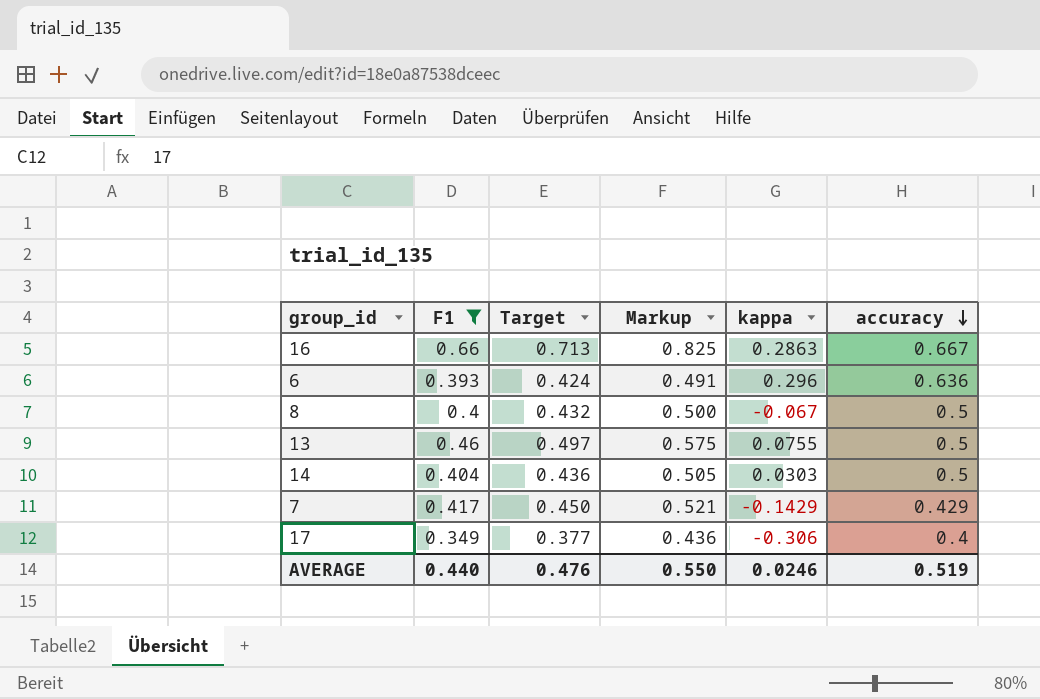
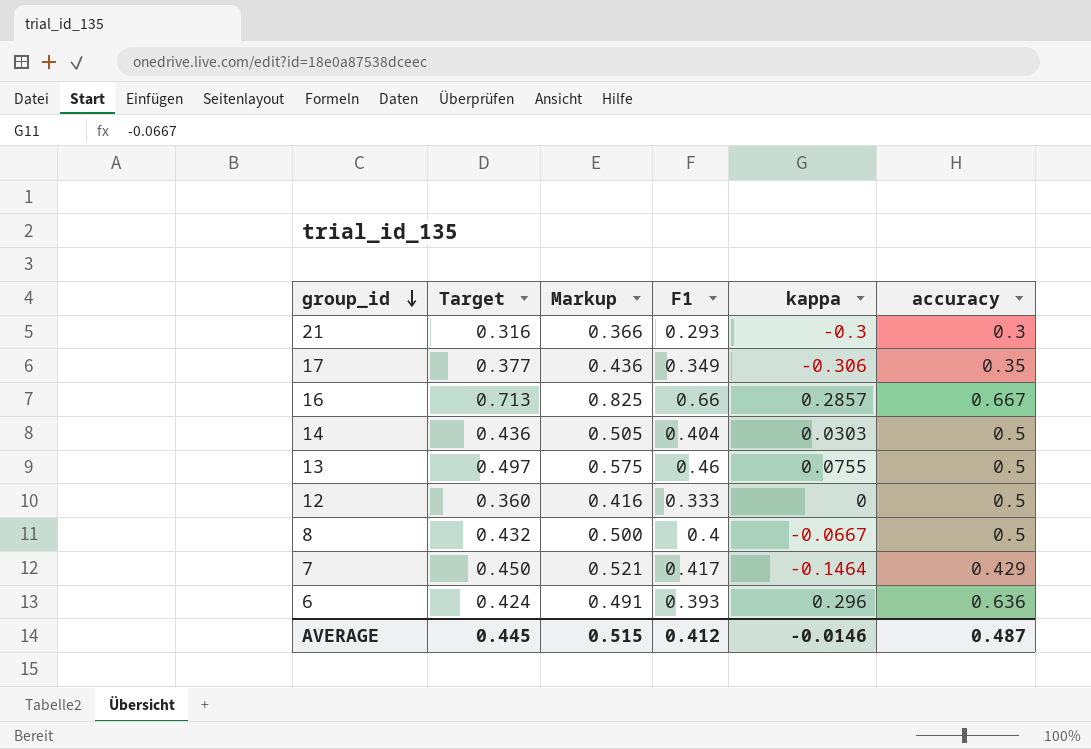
filter: F1 >= 0.349 -> none
row order: accuracy descending -> group_id descending
column F1 | position: 2 -> 4
17 | accuracy: 0.4 -> 0.35
16 | kappa: 0.2863 -> 0.2857
8 | kappa: -0.067 -> -0.0667
7 | kappa: -0.1429 -> -0.1464
AVERAGE | Target: 0.476 -> 0.445
AVERAGE | Markup: 0.550 -> 0.515
AVERAGE | F1: 0.440 -> 0.412
AVERAGE | kappa: 0.0246 -> -0.0146
AVERAGE | accuracy: 0.519 -> 0.487

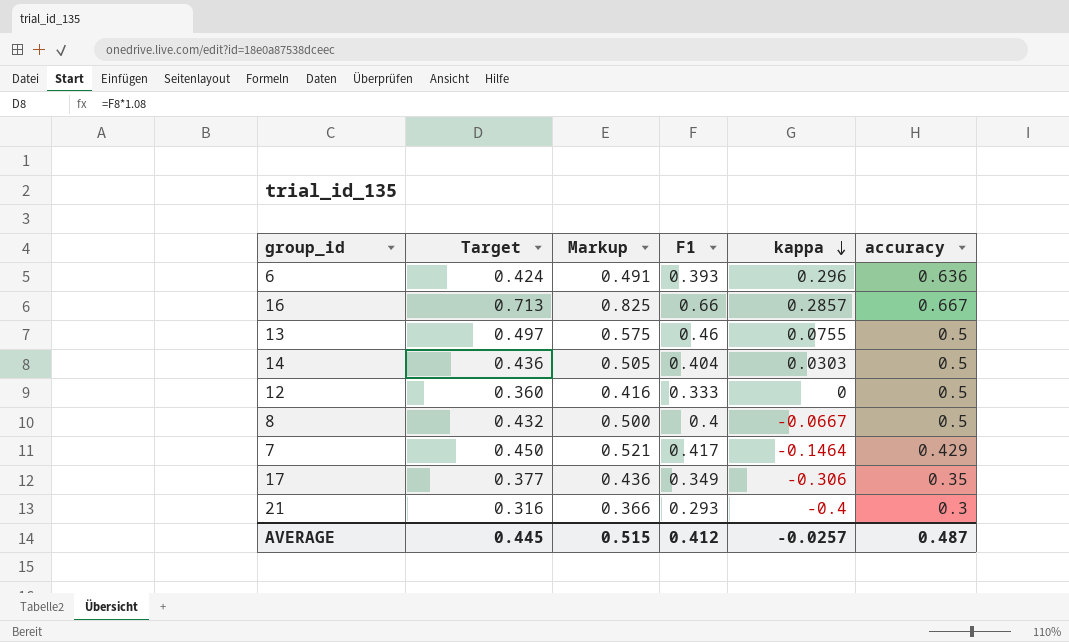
row order: group_id descending -> kappa descending
21 | kappa: -0.3 -> -0.4
AVERAGE | kappa: -0.0146 -> -0.0257

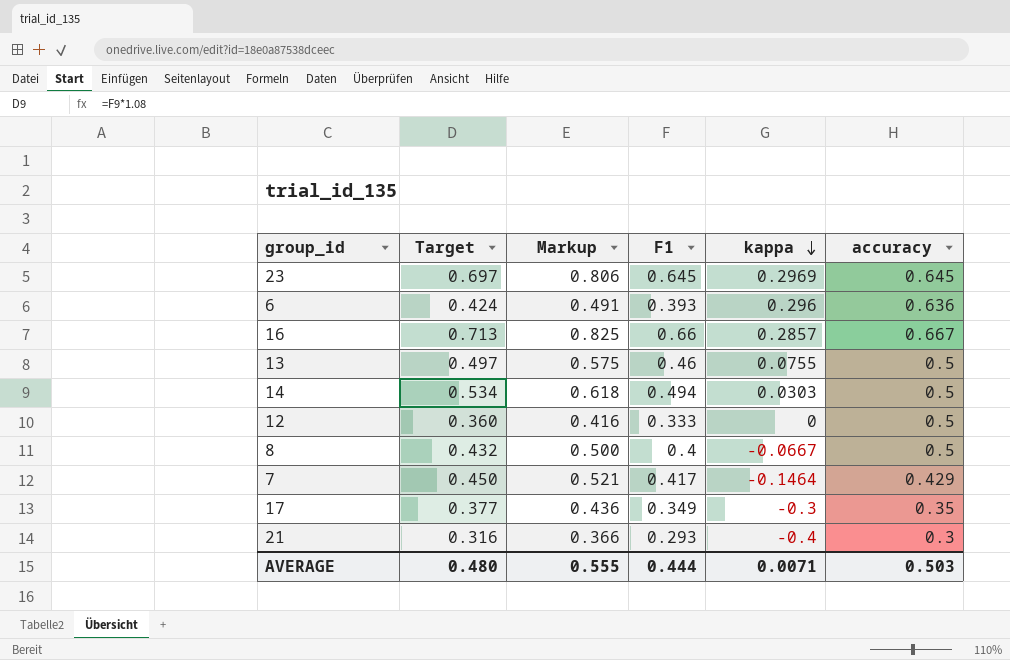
row 23: none -> 0.697 | 0.806 | 0.645 | 0.2969 | 0.645
14 | Target: 0.436 -> 0.534
14 | Markup: 0.505 -> 0.618
14 | F1: 0.404 -> 0.494
17 | kappa: -0.306 -> -0.3
AVERAGE | Target: 0.445 -> 0.480
AVERAGE | Markup: 0.515 -> 0.555
AVERAGE | F1: 0.412 -> 0.444
AVERAGE | kappa: -0.0257 -> 0.0071
AVERAGE | accuracy: 0.487 -> 0.503

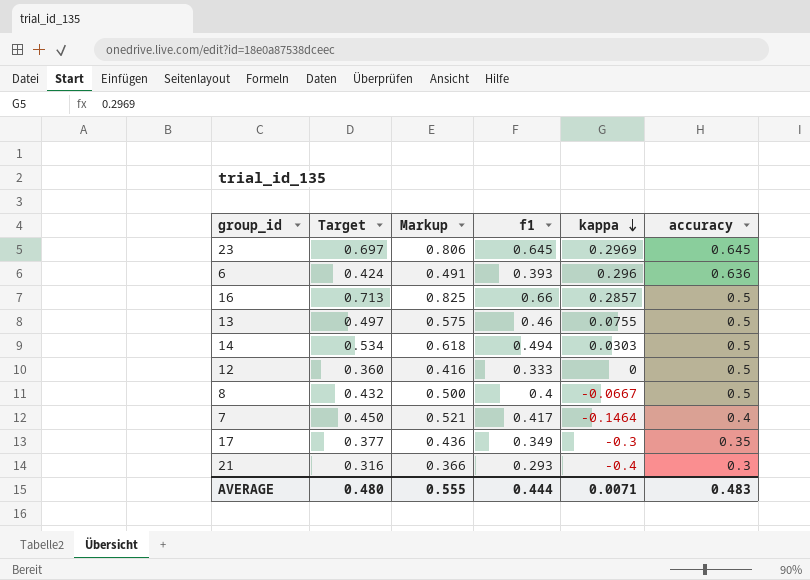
column name: F1 -> f1
16 | accuracy: 0.667 -> 0.5
7 | accuracy: 0.429 -> 0.4
AVERAGE | accuracy: 0.503 -> 0.483

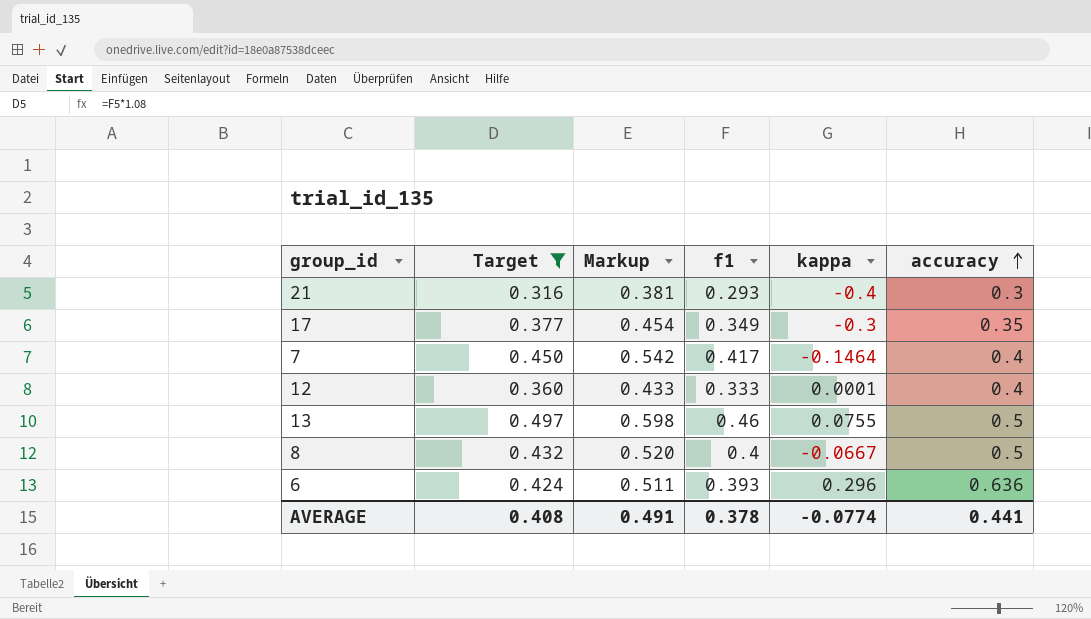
filter: none -> Target <= 0.497
row order: kappa descending -> accuracy ascending
column Markup | formula: [f1] * 1.25 -> [f1] * 1.3
12 | kappa: 0 -> 0.0001
12 | accuracy: 0.5 -> 0.4
AVERAGE | Target: 0.480 -> 0.408
AVERAGE | Markup: 0.555 -> 0.491
AVERAGE | f1: 0.444 -> 0.378
AVERAGE | kappa: 0.0071 -> -0.0774
AVERAGE | accuracy: 0.483 -> 0.441

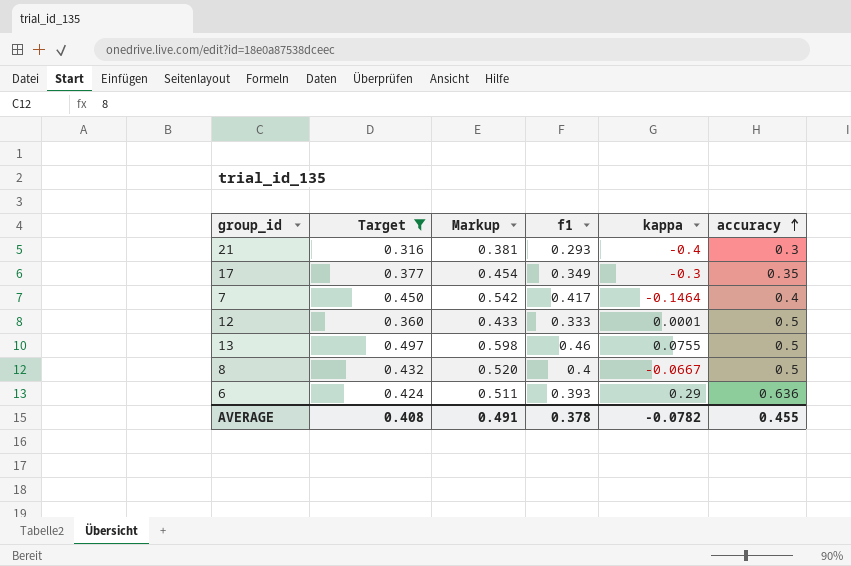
12 | accuracy: 0.4 -> 0.5
6 | kappa: 0.296 -> 0.29
AVERAGE | kappa: -0.0774 -> -0.0782
AVERAGE | accuracy: 0.441 -> 0.455

